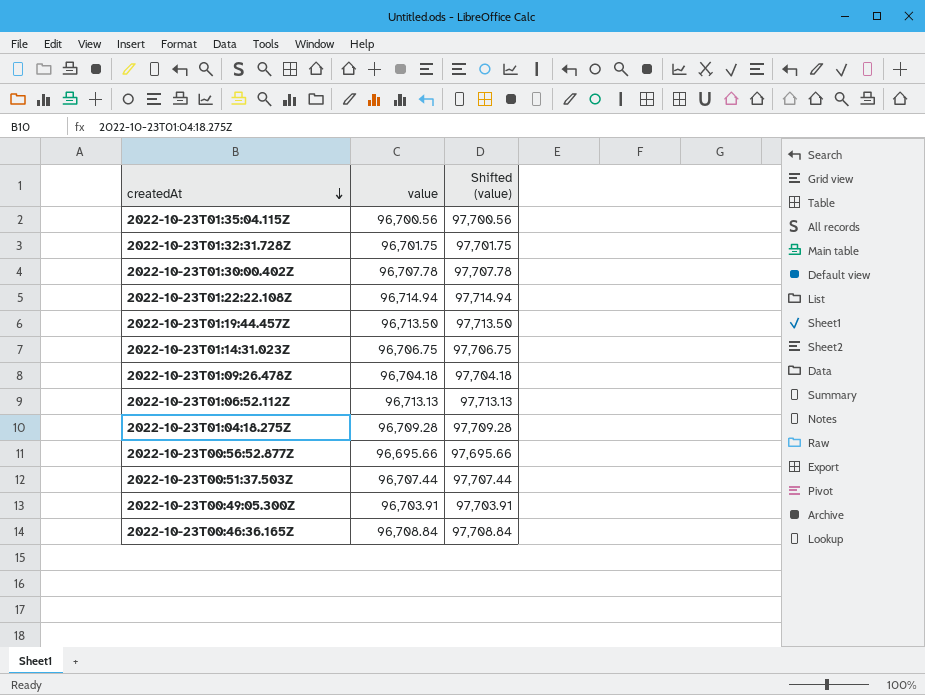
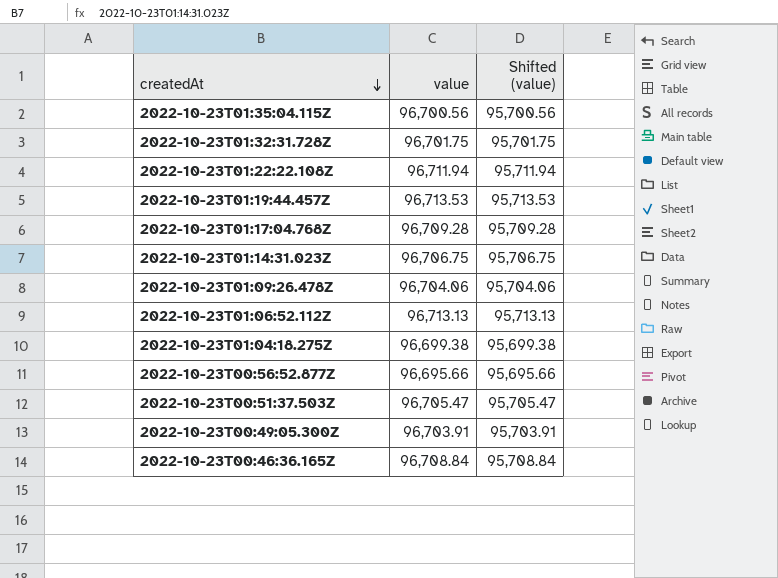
column Shifted (value) | formula: [value] + 1000 -> [value] - 1000
row 2022-10-23T01:30:00.402Z: 96,707.78 | 97,707.78 -> none
2022-10-23T01:22:22.108Z | value: 96,714.94 -> 96,711.94
2022-10-23T01:19:44.457Z | value: 96,713.50 -> 96,713.53
row 2022-10-23T01:17:04.768Z: none -> 96,709.28 | 95,709.28
2022-10-23T01:09:26.478Z | value: 96,704.18 -> 96,704.06
2022-10-23T01:04:18.275Z | value: 96,709.28 -> 96,699.38
2022-10-23T00:51:37.503Z | value: 96,707.44 -> 96,705.47

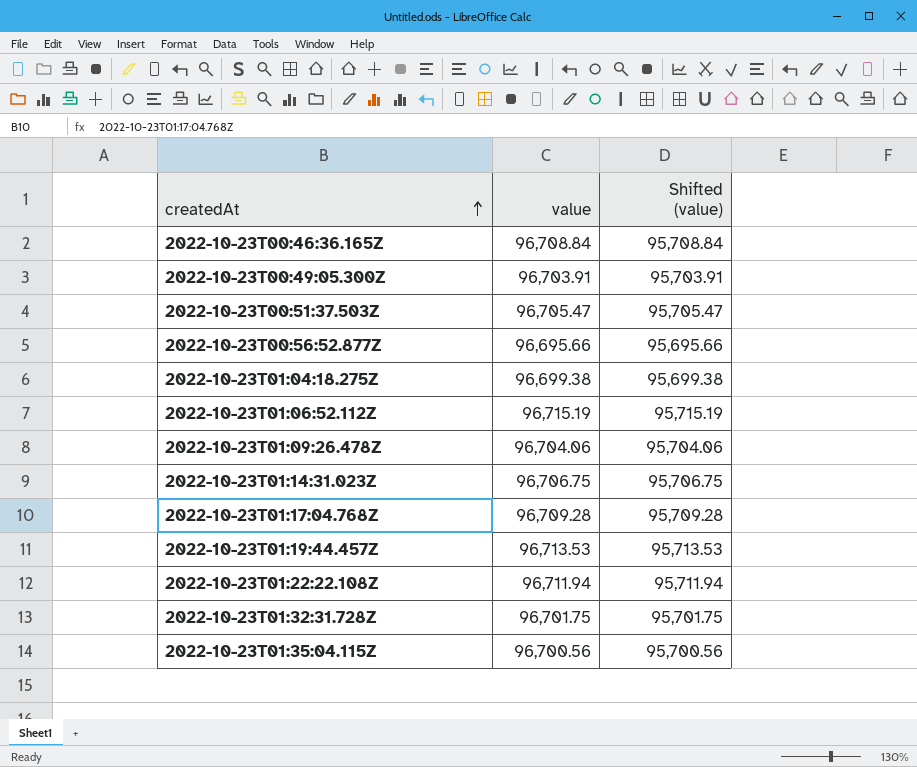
row order: createdAt descending -> createdAt ascending
2022-10-23T01:06:52.112Z | value: 96,713.13 -> 96,715.19
2022-10-23T01:06:52.112Z | Shifted (value): 95,713.13 -> 95,715.19

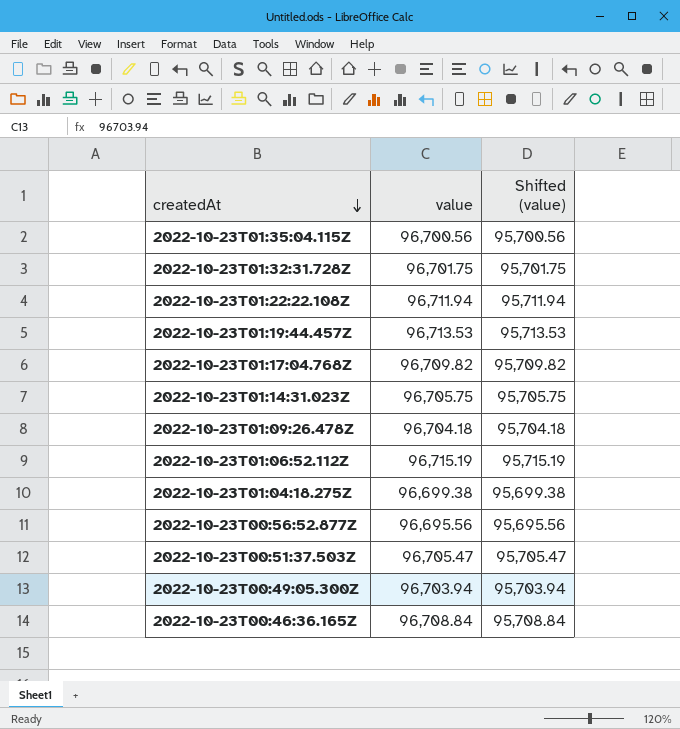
row order: createdAt ascending -> createdAt descending
2022-10-23T01:17:04.768Z | value: 96,709.28 -> 96,709.82
2022-10-23T01:17:04.768Z | Shifted (value): 95,709.28 -> 95,709.82
2022-10-23T01:14:31.023Z | value: 96,706.75 -> 96,705.75
2022-10-23T01:14:31.023Z | Shifted (value): 95,706.75 -> 95,705.75
2022-10-23T01:09:26.478Z | value: 96,704.06 -> 96,704.18
2022-10-23T01:09:26.478Z | Shifted (value): 95,704.06 -> 95,704.18
2022-10-23T00:56:52.877Z | value: 96,695.66 -> 96,695.56
2022-10-23T00:56:52.877Z | Shifted (value): 95,695.66 -> 95,695.56
2022-10-23T00:49:05.300Z | value: 96,703.91 -> 96,703.94
2022-10-23T00:49:05.300Z | Shifted (value): 95,703.91 -> 95,703.94

